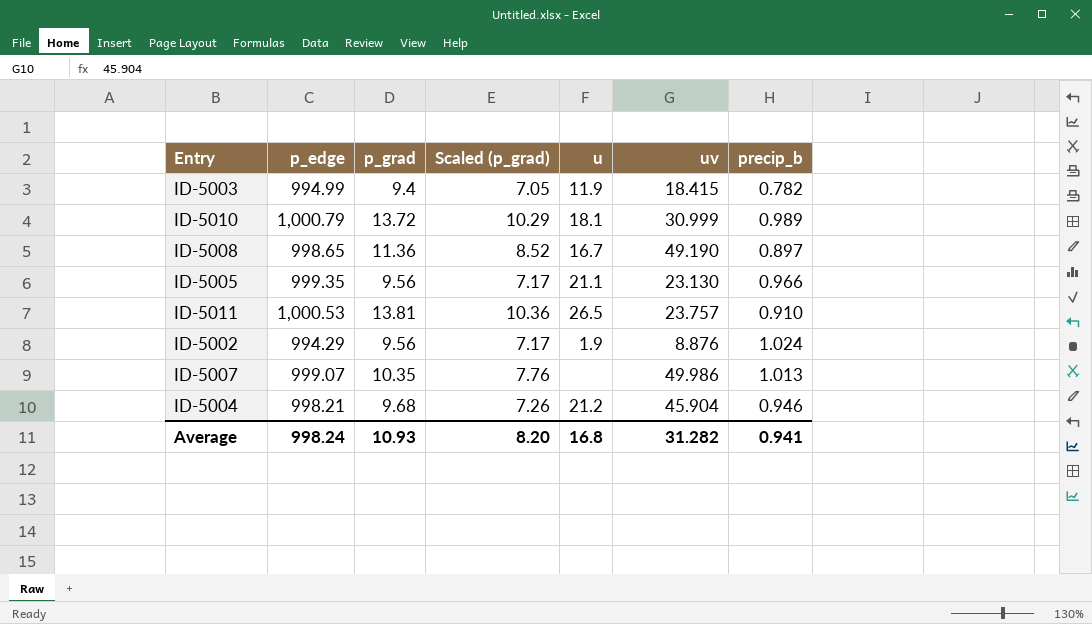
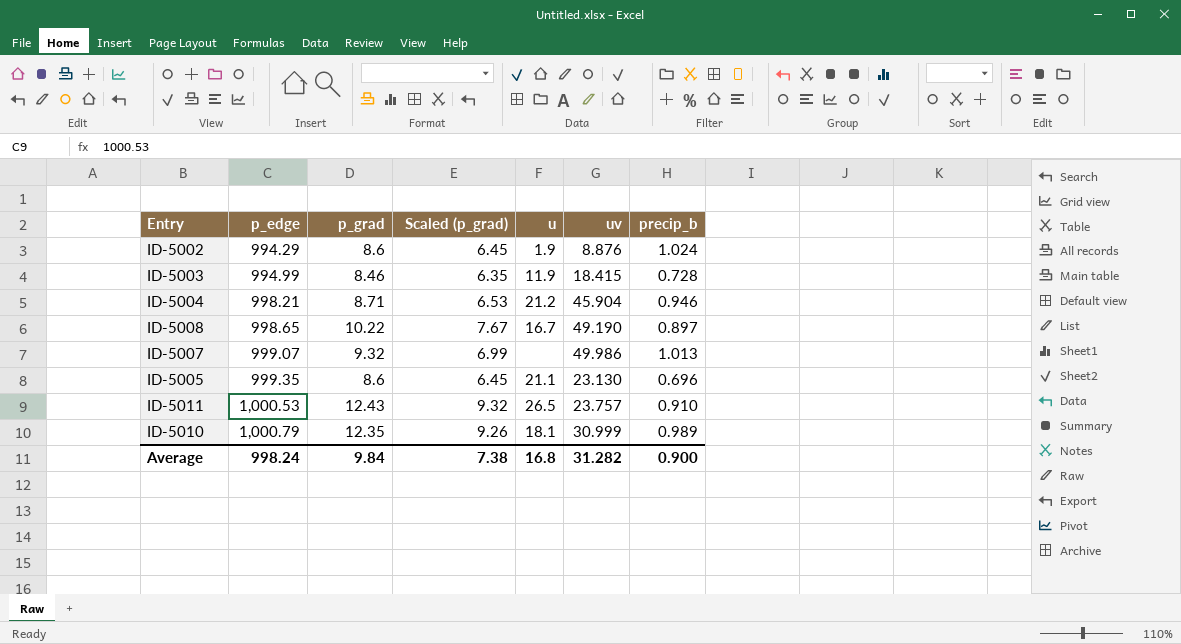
row order: none -> p_edge ascending
ID-5002 | p_grad: 9.56 -> 8.6
ID-5002 | Scaled (p_grad): 7.17 -> 6.45
ID-5003 | p_grad: 9.4 -> 8.46
ID-5003 | Scaled (p_grad): 7.05 -> 6.35
ID-5003 | precip_b: 0.782 -> 0.728
ID-5004 | p_grad: 9.68 -> 8.71
ID-5004 | Scaled (p_grad): 7.26 -> 6.53
ID-5008 | p_grad: 11.36 -> 10.22
ID-5008 | Scaled (p_grad): 8.52 -> 7.67
ID-5007 | p_grad: 10.35 -> 9.32
ID-5007 | Scaled (p_grad): 7.76 -> 6.99
ID-5005 | p_grad: 9.56 -> 8.6
ID-5005 | Scaled (p_grad): 7.17 -> 6.45
ID-5005 | precip_b: 0.966 -> 0.696
ID-5011 | p_grad: 13.81 -> 12.43
ID-5011 | Scaled (p_grad): 10.36 -> 9.32
ID-5010 | p_grad: 13.72 -> 12.35
ID-5010 | Scaled (p_grad): 10.29 -> 9.26
Average | p_grad: 10.93 -> 9.84
Average | Scaled (p_grad): 8.20 -> 7.38
Average | precip_b: 0.941 -> 0.900

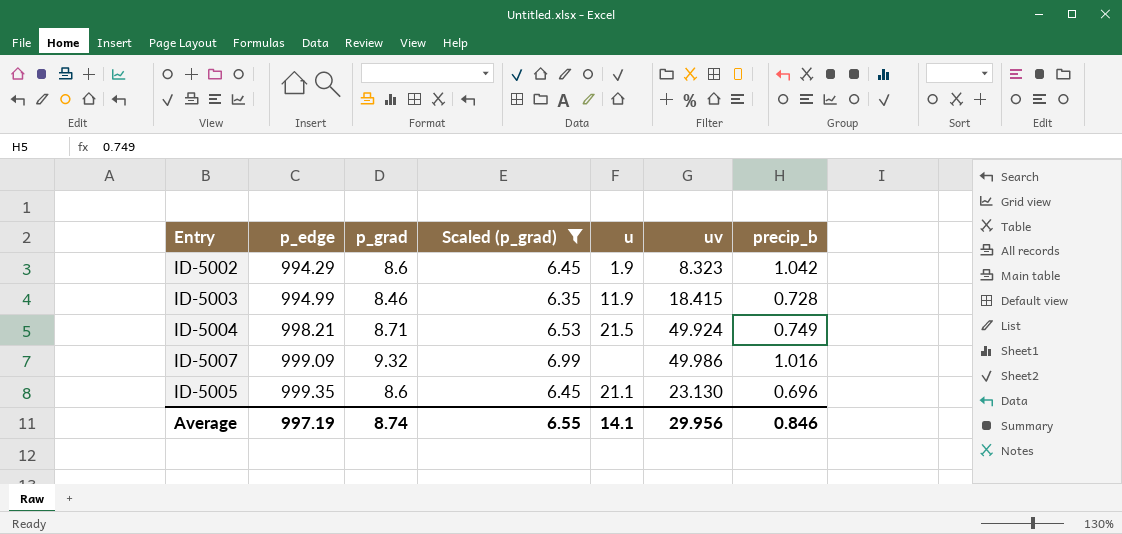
filter: none -> Scaled (p_grad) <= 6.99
ID-5002 | uv: 8.876 -> 8.323
ID-5002 | precip_b: 1.024 -> 1.042
ID-5004 | u: 21.2 -> 21.5
ID-5004 | uv: 45.904 -> 49.924
ID-5004 | precip_b: 0.946 -> 0.749
ID-5007 | p_edge: 999.07 -> 999.09
ID-5007 | precip_b: 1.013 -> 1.016
Average | p_edge: 998.24 -> 997.19
Average | p_grad: 9.84 -> 8.74
Average | Scaled (p_grad): 7.38 -> 6.55
Average | u: 16.8 -> 14.1
Average | uv: 31.282 -> 29.956
Average | precip_b: 0.900 -> 0.846

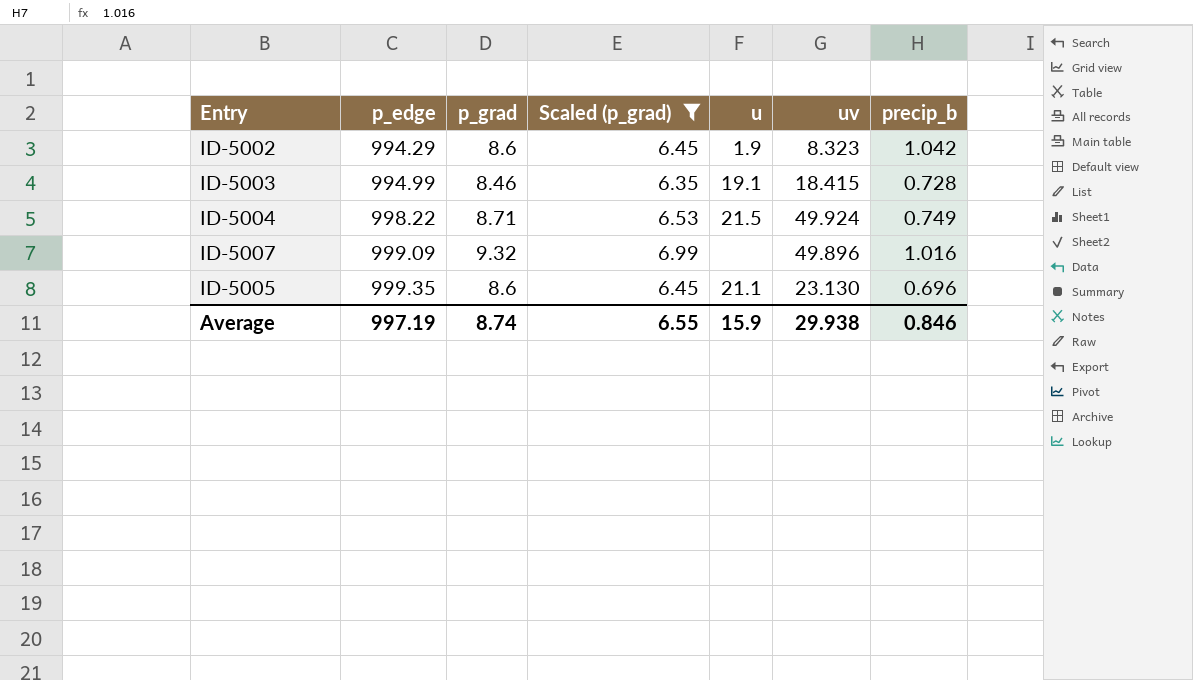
ID-5003 | u: 11.9 -> 19.1
ID-5004 | p_edge: 998.21 -> 998.22
ID-5007 | uv: 49.986 -> 49.896
Average | u: 14.1 -> 15.9
Average | uv: 29.956 -> 29.938

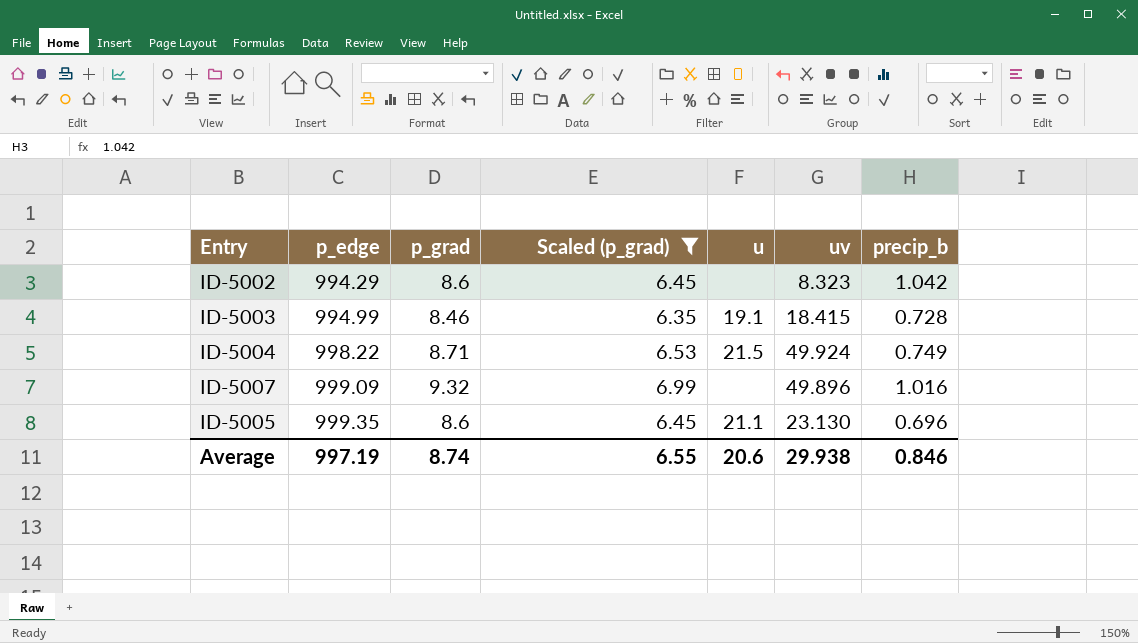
ID-5002 | u: 1.9 -> none
Average | u: 15.9 -> 20.6

